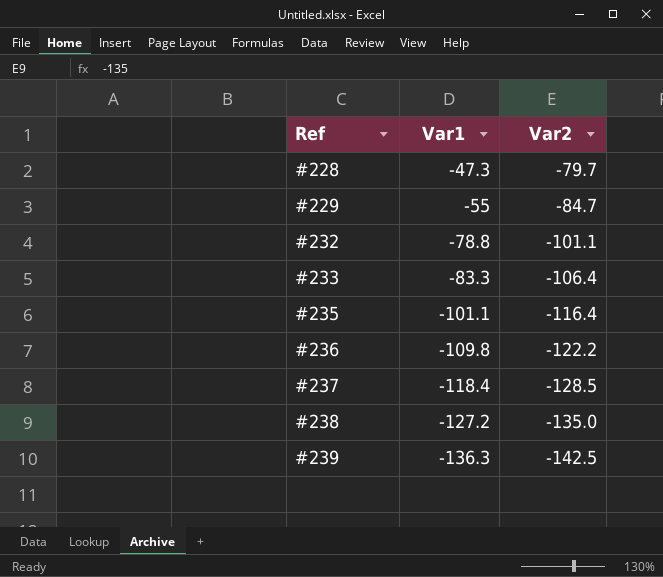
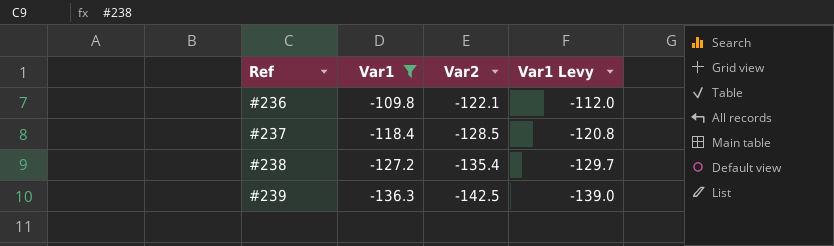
filter: none -> Var1 <= -109.8
column Var1 Levy | formula: none -> [Var1] * 1.02
#236 | Var2: -122.2 -> -122.1
#238 | Var2: -135.0 -> -135.4

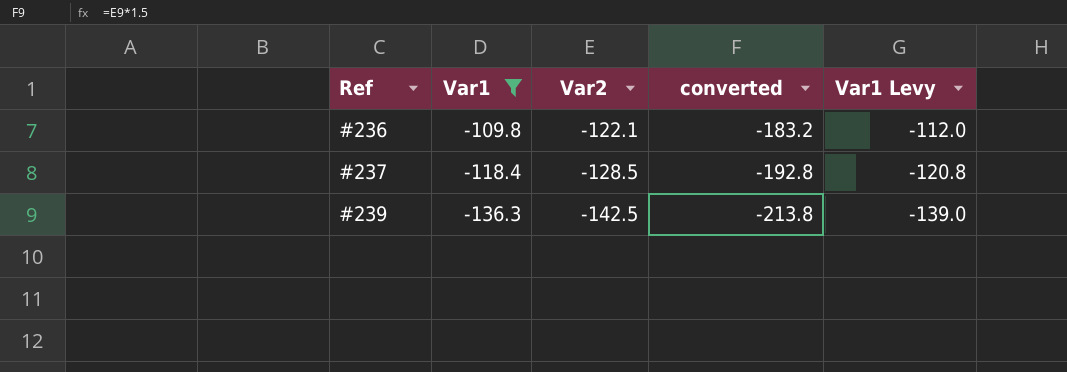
column converted | formula: none -> [Var2] * 1.5
row #238: -127.2 | -135.4 | -129.7 -> none

